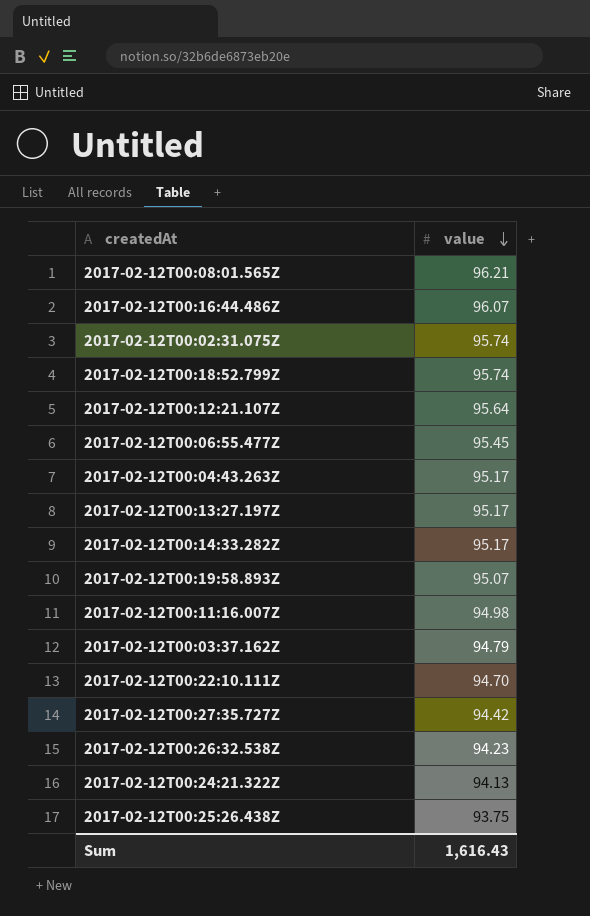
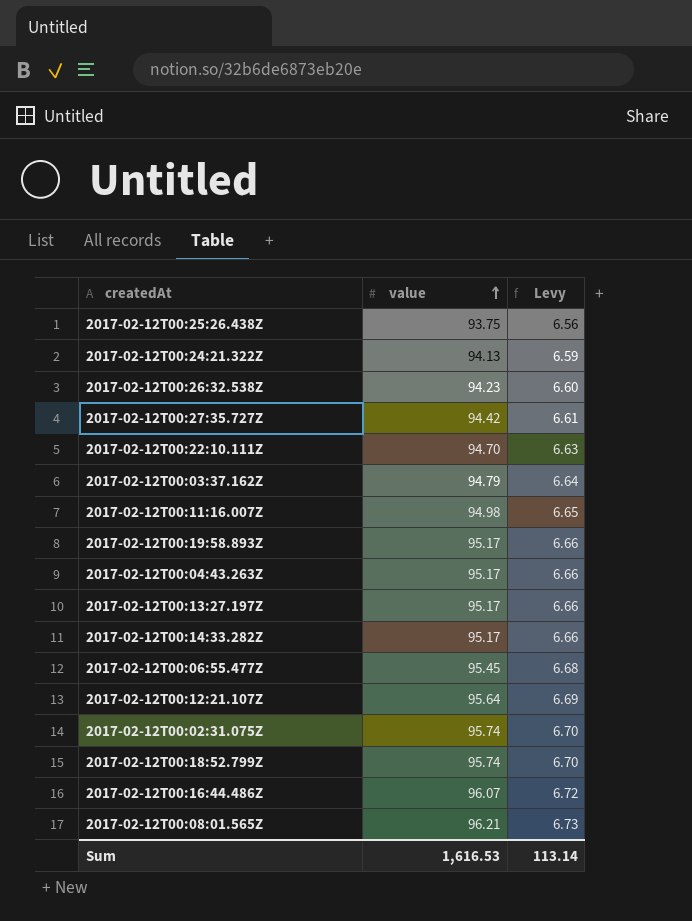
row order: value descending -> value ascending
column Levy | formula: none -> [value] * 0.07
2017-02-12T00:19:58.893Z | value: 95.07 -> 95.17
Sum | value: 1,616.43 -> 1,616.53

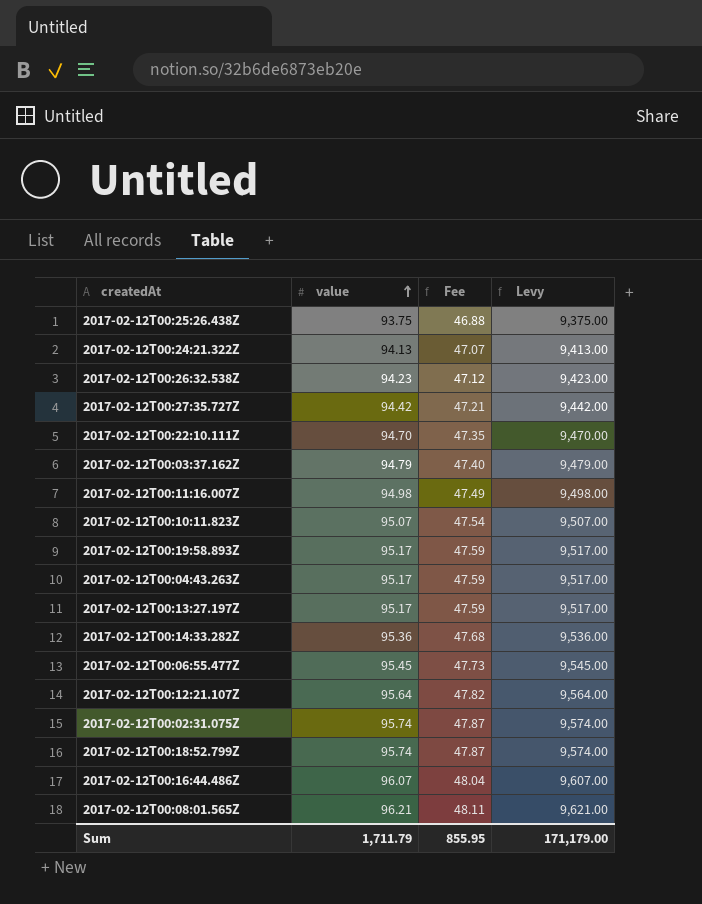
column Fee | formula: none -> [value] * 0.5
column Levy | formula: [value] * 0.07 -> [value] * 100
row 2017-02-12T00:10:11.823Z: none -> 95.07 | 47.54 | 9,507.00
2017-02-12T00:14:33.282Z | value: 95.17 -> 95.36
Sum | value: 1,616.53 -> 1,711.79
Sum | Levy: 113.14 -> 171,179.00

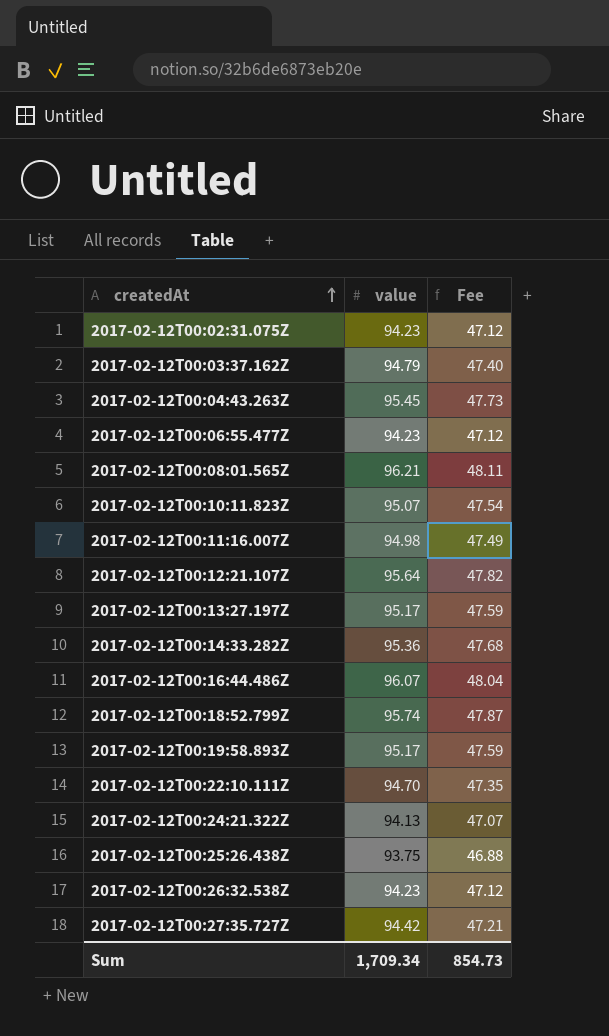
row order: value ascending -> createdAt ascending
column Levy | formula: [value] * 100 -> none
2017-02-12T00:02:31.075Z | value: 95.74 -> 94.23
2017-02-12T00:02:31.075Z | Fee: 47.87 -> 47.12
2017-02-12T00:04:43.263Z | value: 95.17 -> 95.45
2017-02-12T00:04:43.263Z | Fee: 47.59 -> 47.73
2017-02-12T00:06:55.477Z | value: 95.45 -> 94.23
2017-02-12T00:06:55.477Z | Fee: 47.73 -> 47.12
Sum | value: 1,711.79 -> 1,709.34
Sum | Fee: 855.95 -> 854.73

